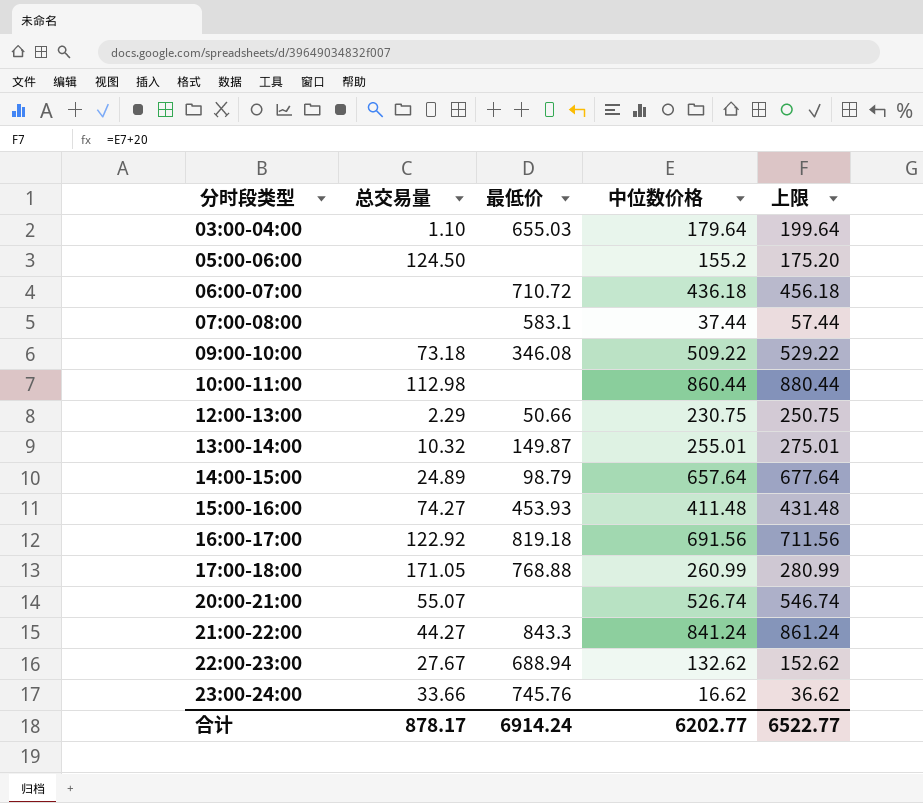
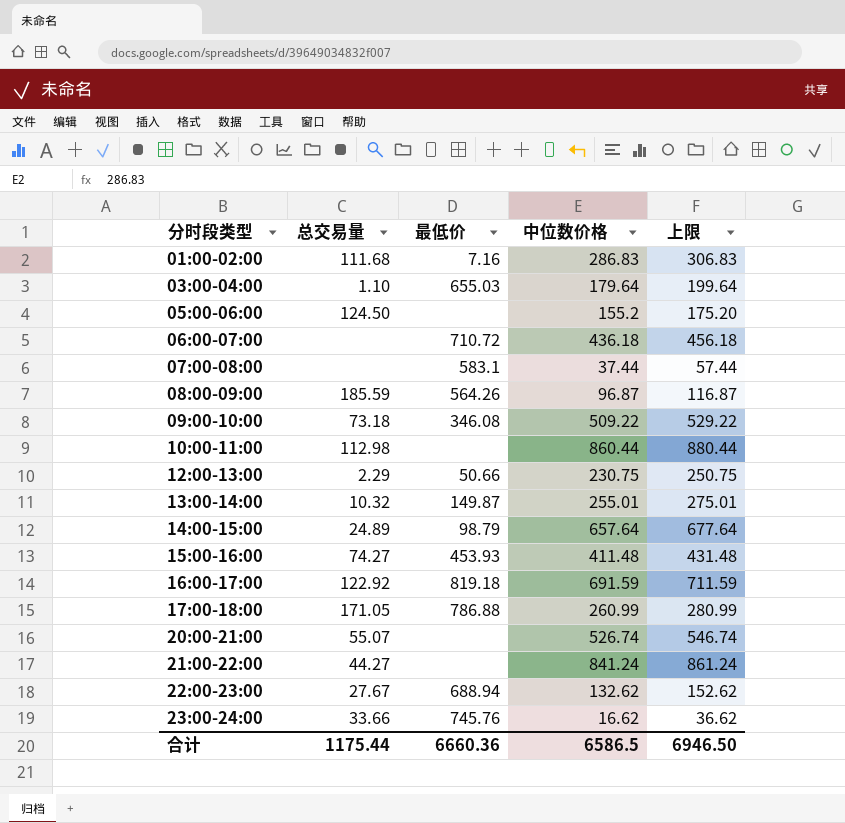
row 01:00-02:00: none -> 111.68 | 7.16 | 286.83 | 306.83
row 08:00-09:00: none -> 185.59 | 564.26 | 96.87 | 116.87
16:00-17:00 | 中位数价格: 691.56 -> 691.59
16:00-17:00 | 上限: 711.56 -> 711.59
17:00-18:00 | 最低价: 768.88 -> 786.88
21:00-22:00 | 最低价: 843.3 -> none
合计 | 总交易量: 878.17 -> 1175.44
合计 | 最低价: 6914.24 -> 6660.36
合计 | 中位数价格: 6202.77 -> 6586.5
合计 | 上限: 6522.77 -> 6946.50

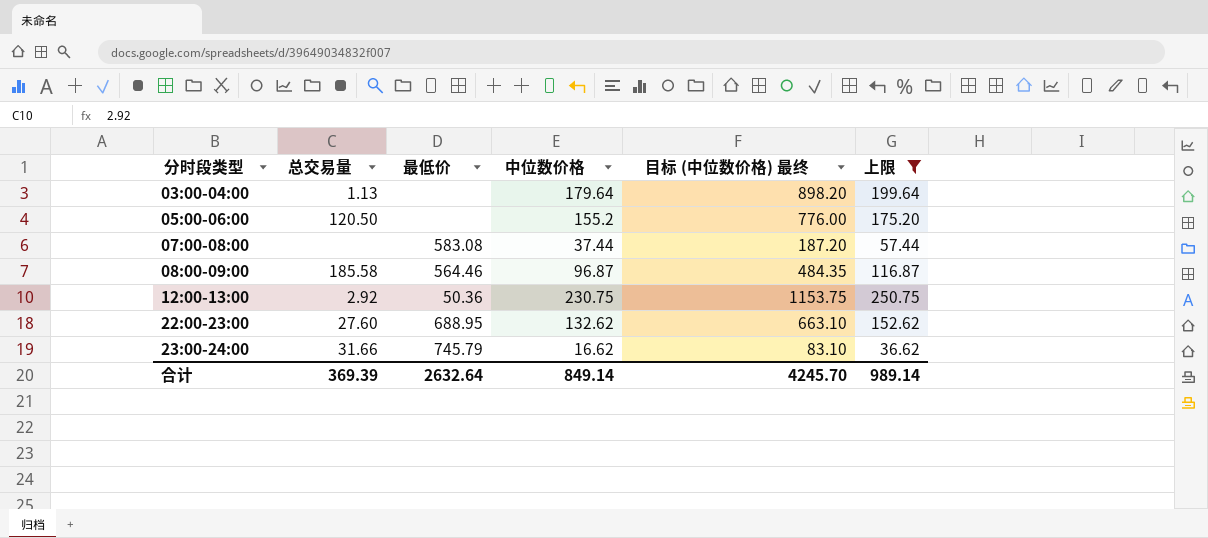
filter: none -> 上限 <= 250.75
column 目标 (中位数价格) 最终 | formula: none -> [中位数价格] * 5
03:00-04:00 | 总交易量: 1.10 -> 1.13
03:00-04:00 | 最低价: 655.03 -> none
05:00-06:00 | 总交易量: 124.50 -> 120.50
07:00-08:00 | 最低价: 583.1 -> 583.08
08:00-09:00 | 总交易量: 185.59 -> 185.58
08:00-09:00 | 最低价: 564.26 -> 564.46
12:00-13:00 | 总交易量: 2.29 -> 2.92
12:00-13:00 | 最低价: 50.66 -> 50.36
22:00-23:00 | 总交易量: 27.67 -> 27.60
22:00-23:00 | 最低价: 688.94 -> 688.95
23:00-24:00 | 总交易量: 33.66 -> 31.66
23:00-24:00 | 最低价: 745.76 -> 745.79
合计 | 总交易量: 1175.44 -> 369.39
合计 | 最低价: 6660.36 -> 2632.64
合计 | 中位数价格: 6586.5 -> 849.14
合计 | 上限: 6946.50 -> 989.14

